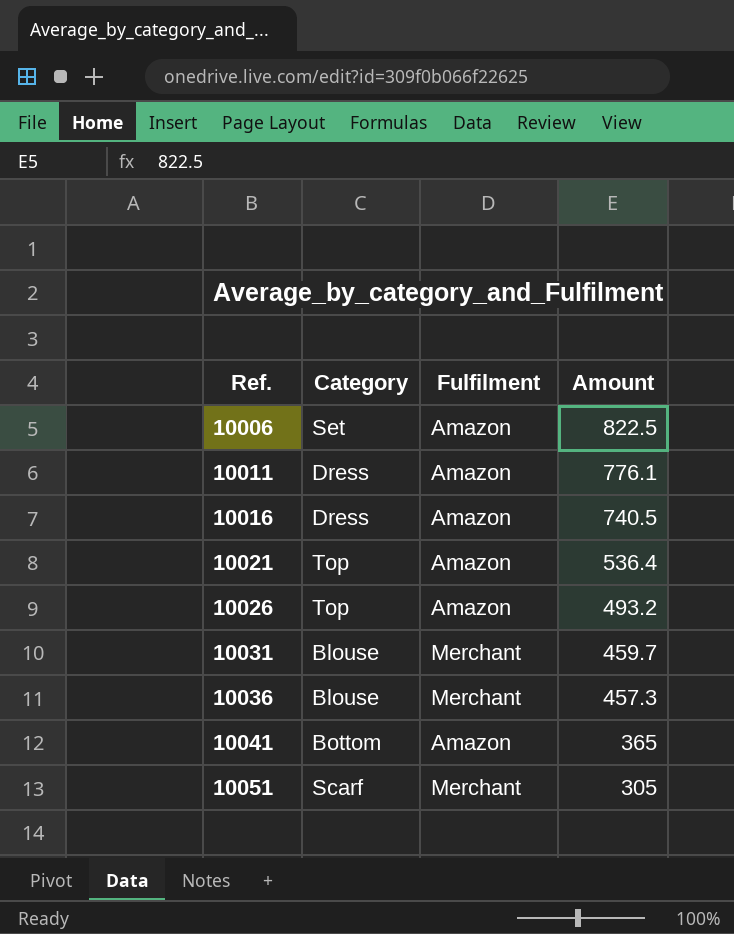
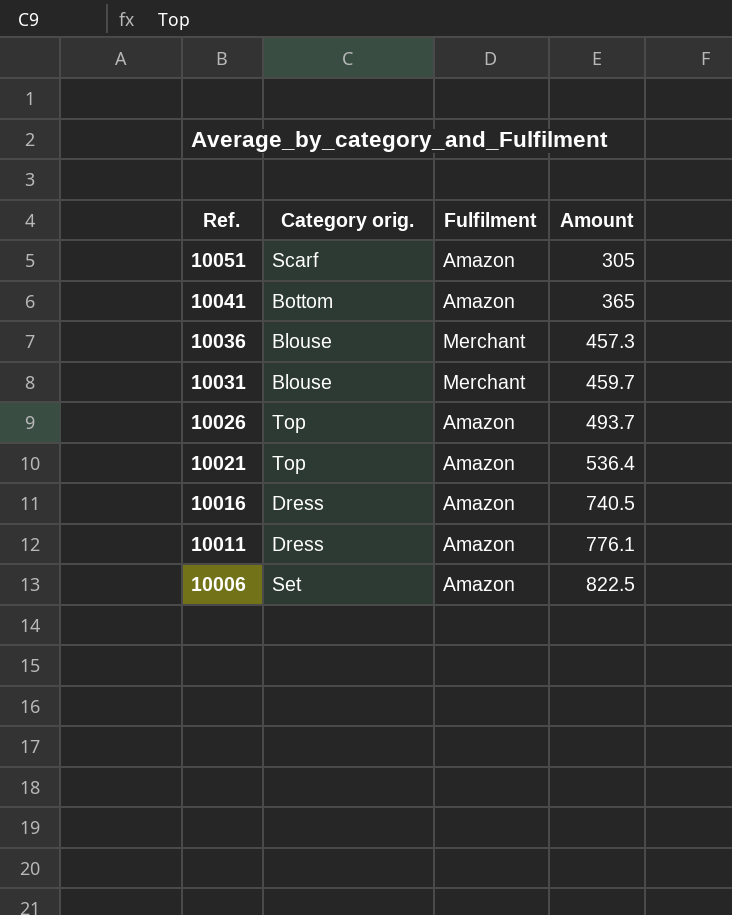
row order: Ref. ascending -> Ref. descending
column name: Category -> Category orig.
10051 | Fulfilment: Merchant -> Amazon
10026 | Amount: 493.2 -> 493.7

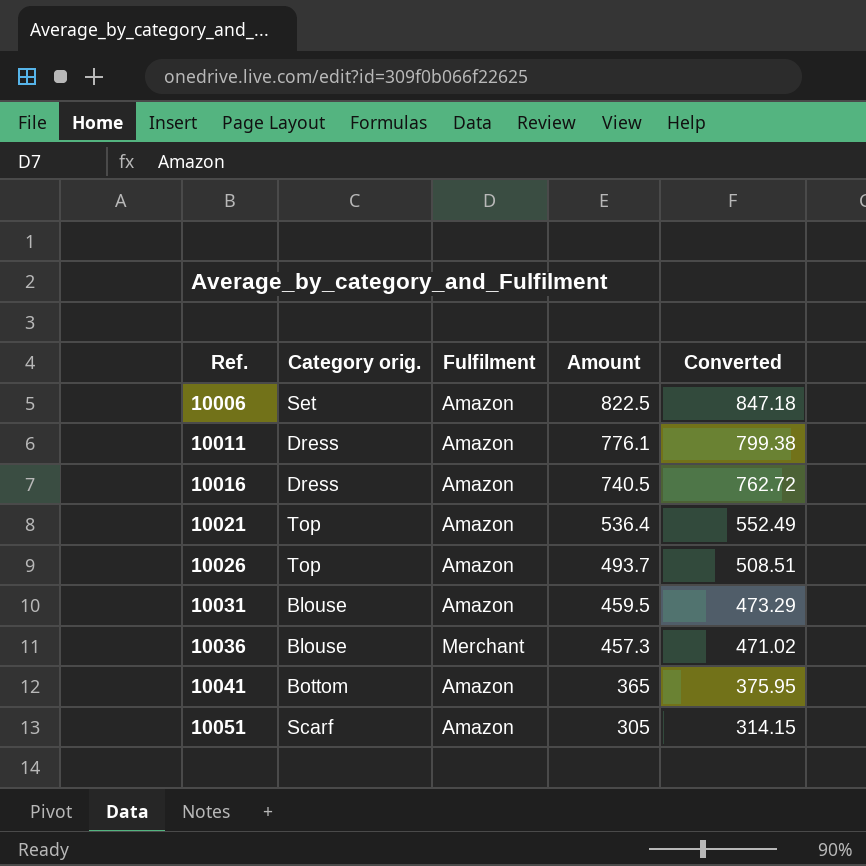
row order: Ref. descending -> Ref. ascending
column Converted | formula: none -> [Amount] * 1.03
10031 | Fulfilment: Merchant -> Amazon
10031 | Amount: 459.7 -> 459.5

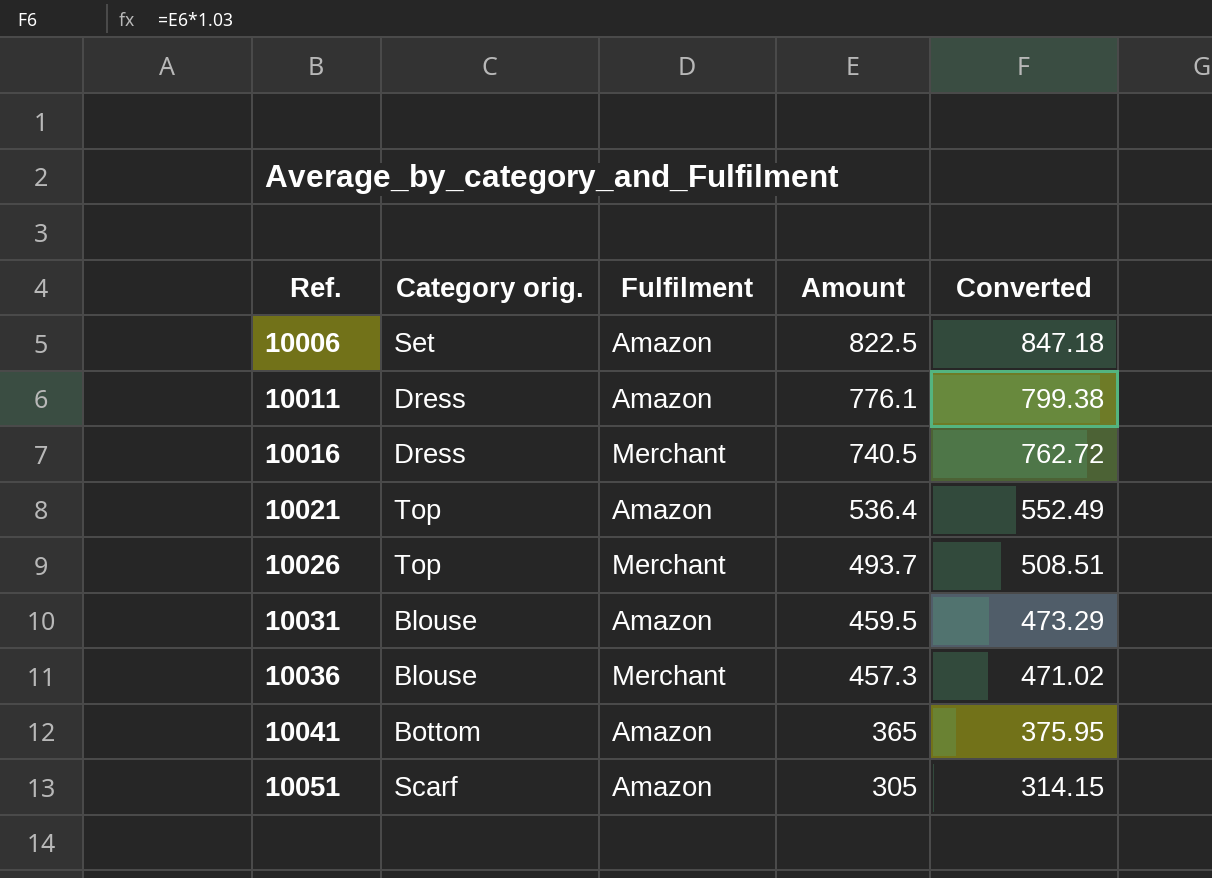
10016 | Fulfilment: Amazon -> Merchant
10026 | Fulfilment: Amazon -> Merchant

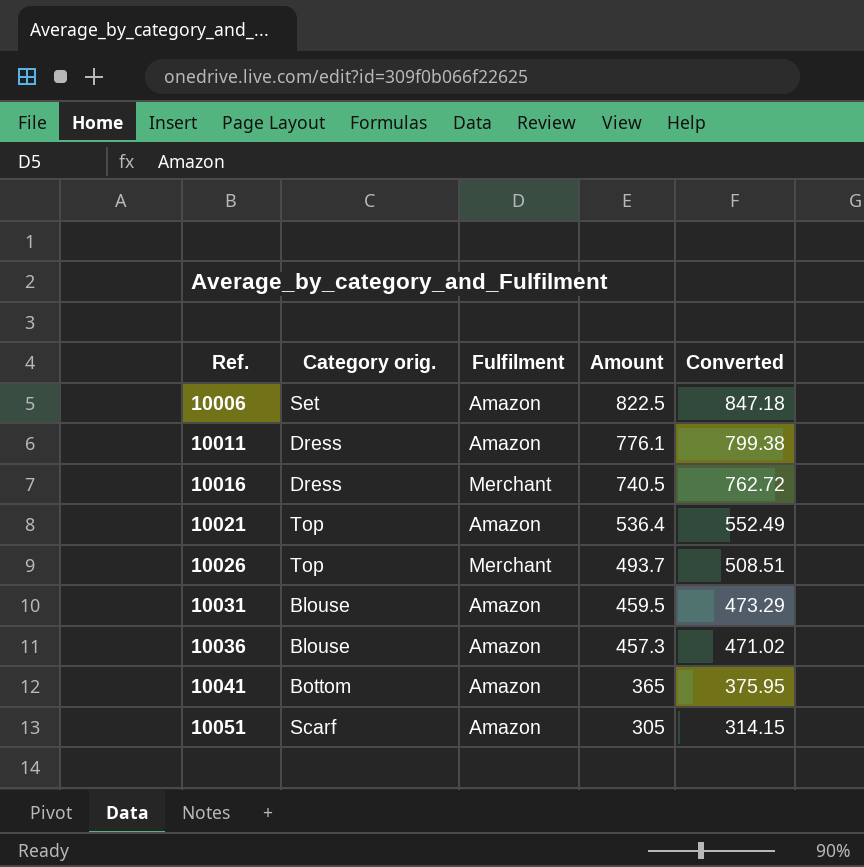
10036 | Fulfilment: Merchant -> Amazon

